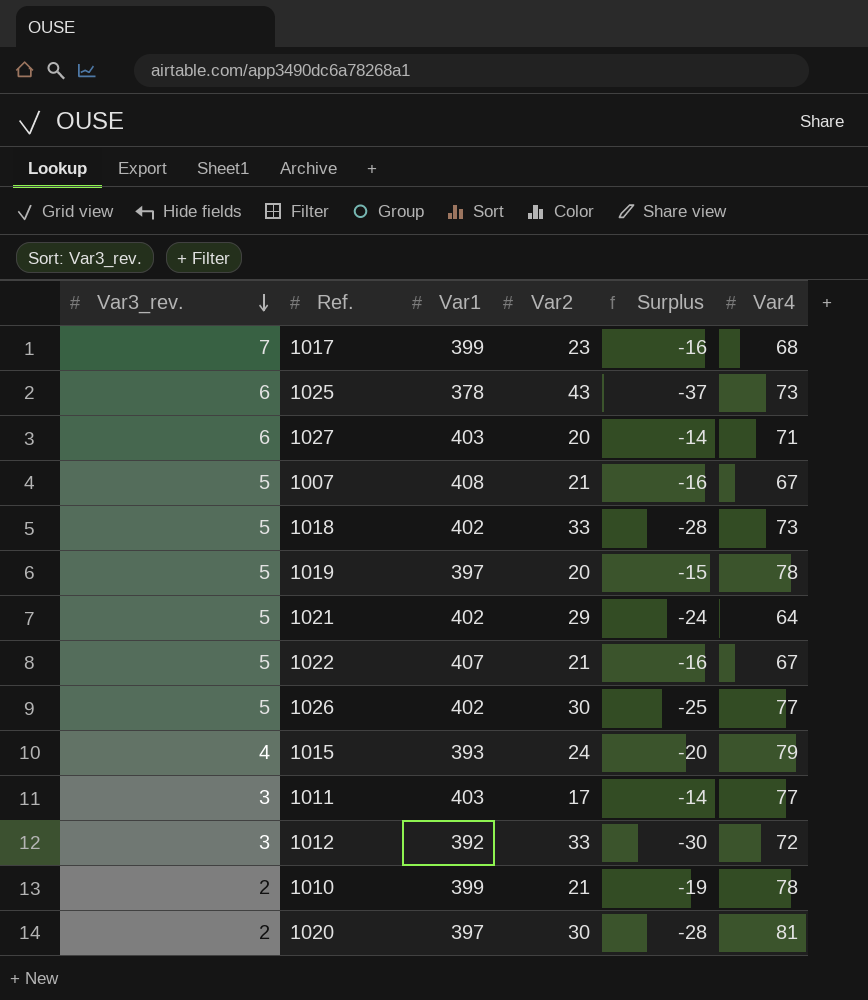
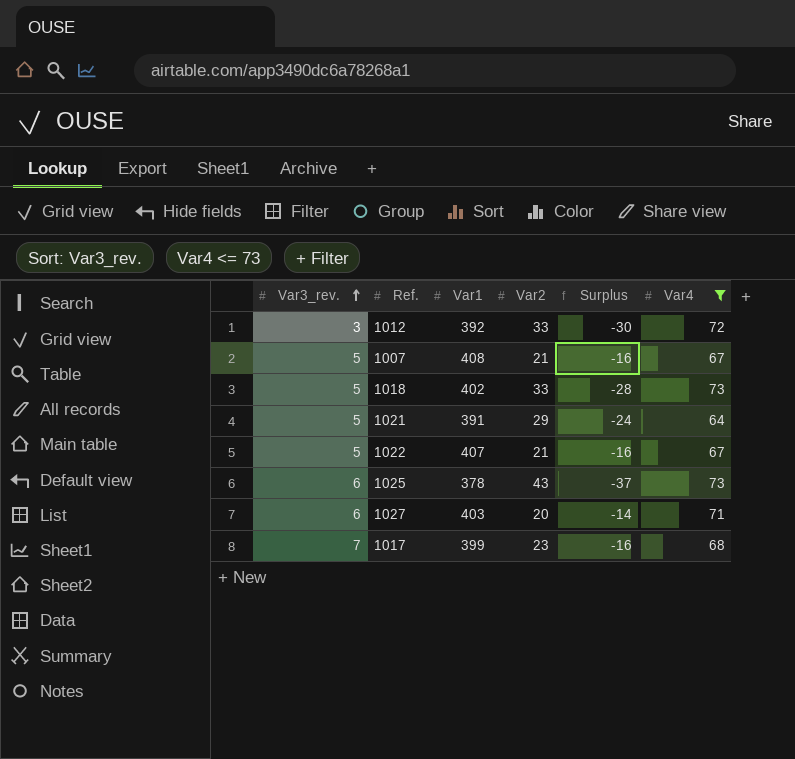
filter: none -> Var4 <= 73
row order: Var3_rev. descending -> Var3_rev. ascending
1021 | Var1: 402 -> 391

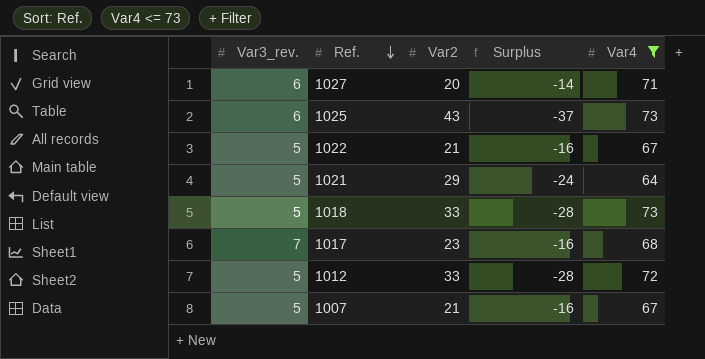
row order: Var3_rev. ascending -> Ref. descending
column Var1 | position: 3 -> none
1012 | Var3_rev.: 3 -> 5
1012 | Surplus: -30 -> -28

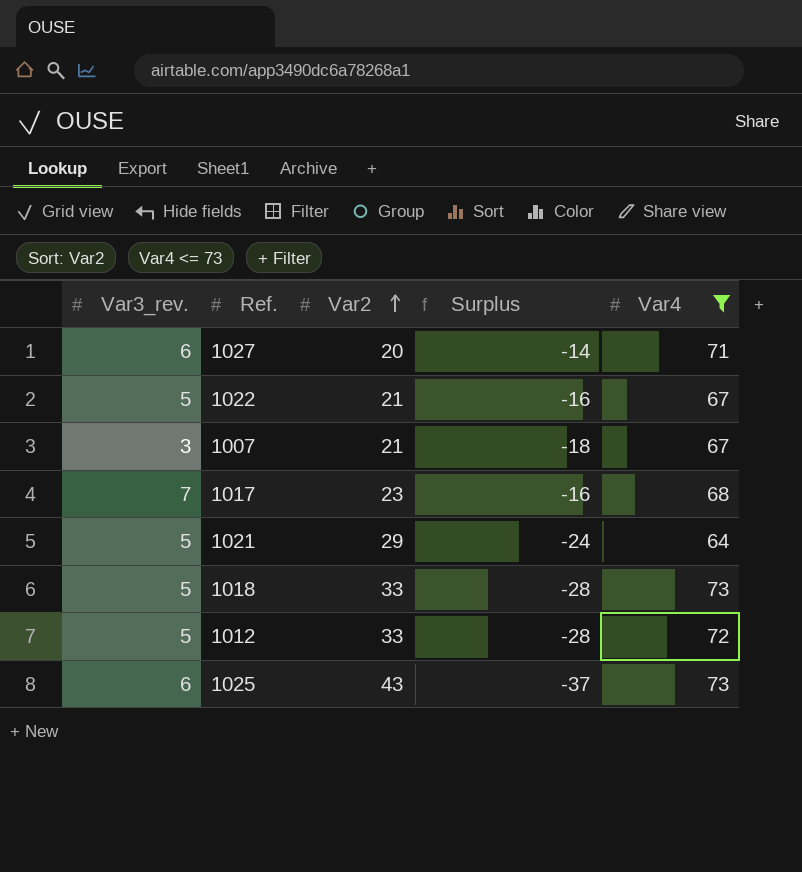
row order: Ref. descending -> Var2 ascending
1007 | Var3_rev.: 5 -> 3
1007 | Surplus: -16 -> -18

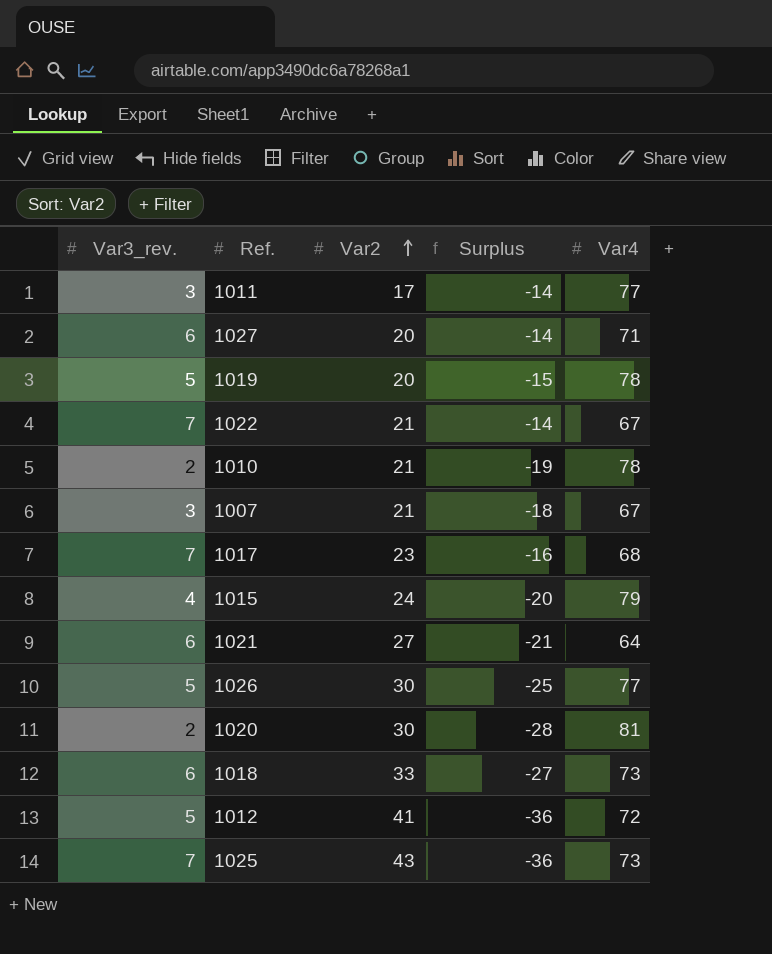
filter: Var4 <= 73 -> none
1022 | Var3_rev.: 5 -> 7
1022 | Surplus: -16 -> -14
1021 | Var3_rev.: 5 -> 6
1021 | Var2: 29 -> 27
1021 | Surplus: -24 -> -21
1018 | Var3_rev.: 5 -> 6
1018 | Surplus: -28 -> -27
1012 | Var2: 33 -> 41
1012 | Surplus: -28 -> -36
1025 | Var3_rev.: 6 -> 7
1025 | Surplus: -37 -> -36

